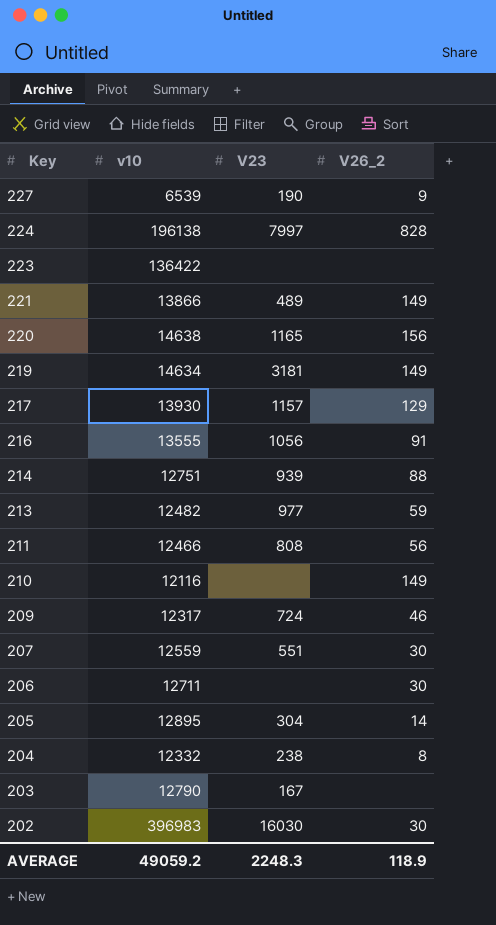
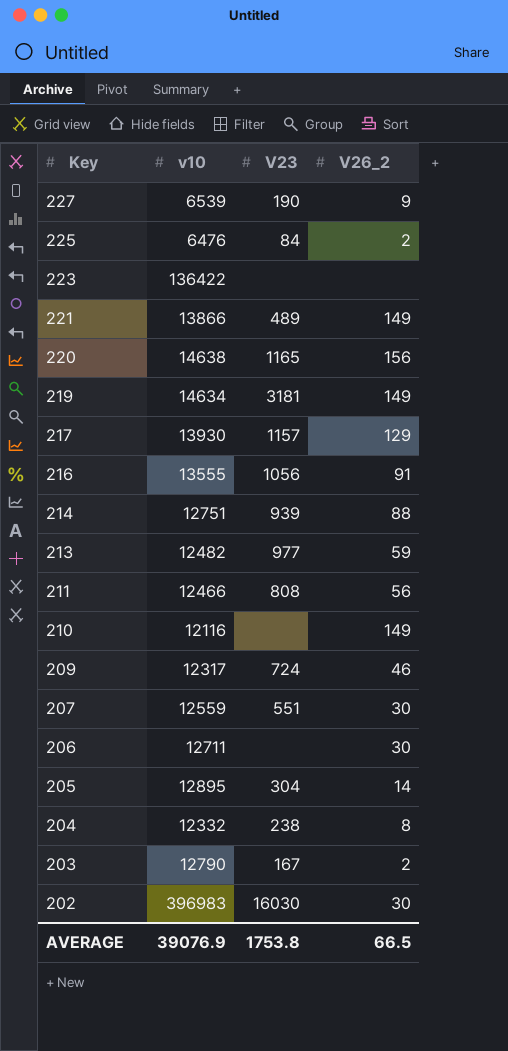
row 224: 196138 | 7997 | 828 -> none
row 225: none -> 6476 | 84 | 2
203 | V26_2: none -> 2
AVERAGE | v10: 49059.2 -> 39076.9
AVERAGE | V23: 2248.3 -> 1753.8
AVERAGE | V26_2: 118.9 -> 66.5

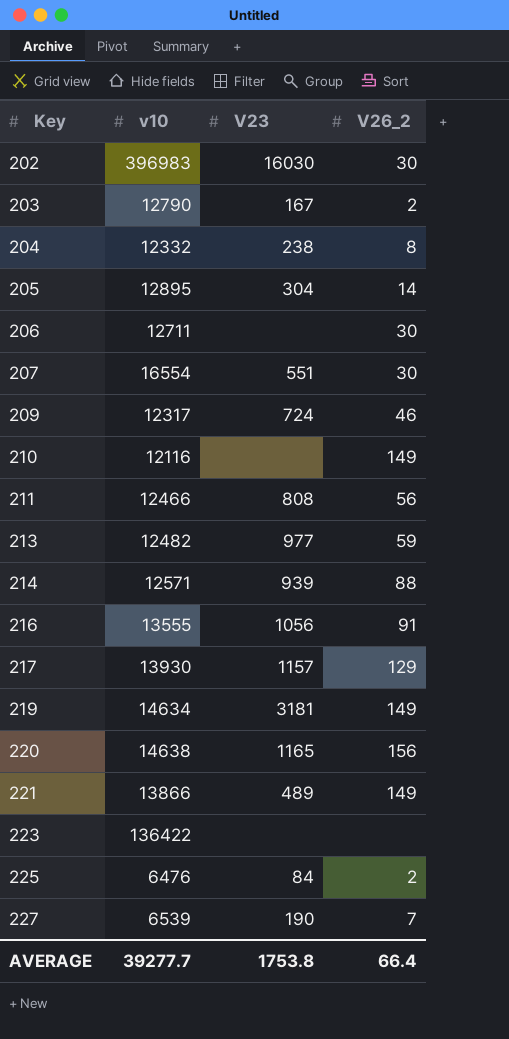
row order: Key descending -> Key ascending
207 | v10: 12559 -> 16554
214 | v10: 12751 -> 12571
227 | V26_2: 9 -> 7
AVERAGE | v10: 39076.9 -> 39277.7
AVERAGE | V26_2: 66.5 -> 66.4

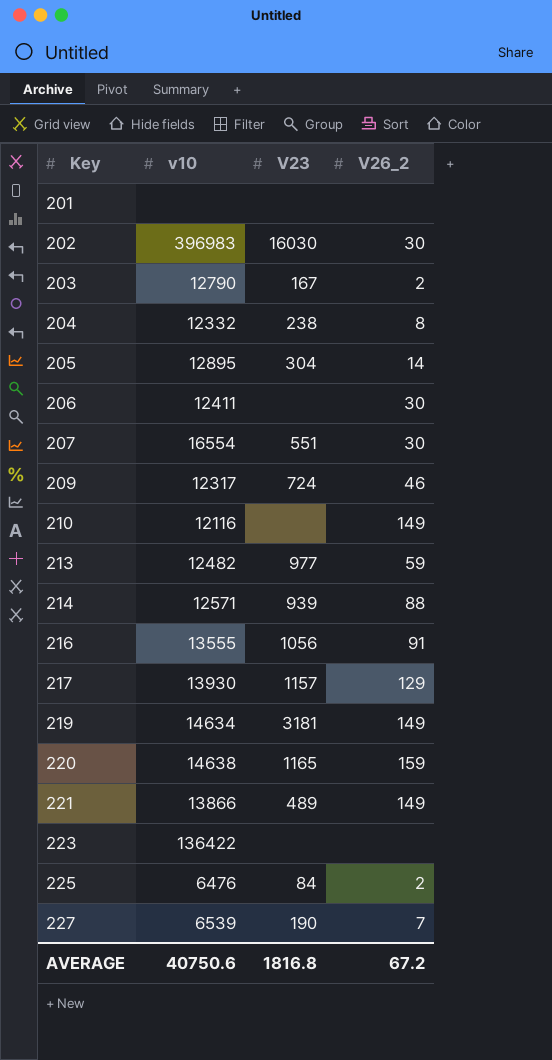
row 211: 12466 | 808 | 56 -> none
row 201: none -> none | none | none
206 | v10: 12711 -> 12411
220 | V26_2: 156 -> 159
AVERAGE | v10: 39277.7 -> 40750.6
AVERAGE | V23: 1753.8 -> 1816.8
AVERAGE | V26_2: 66.4 -> 67.2

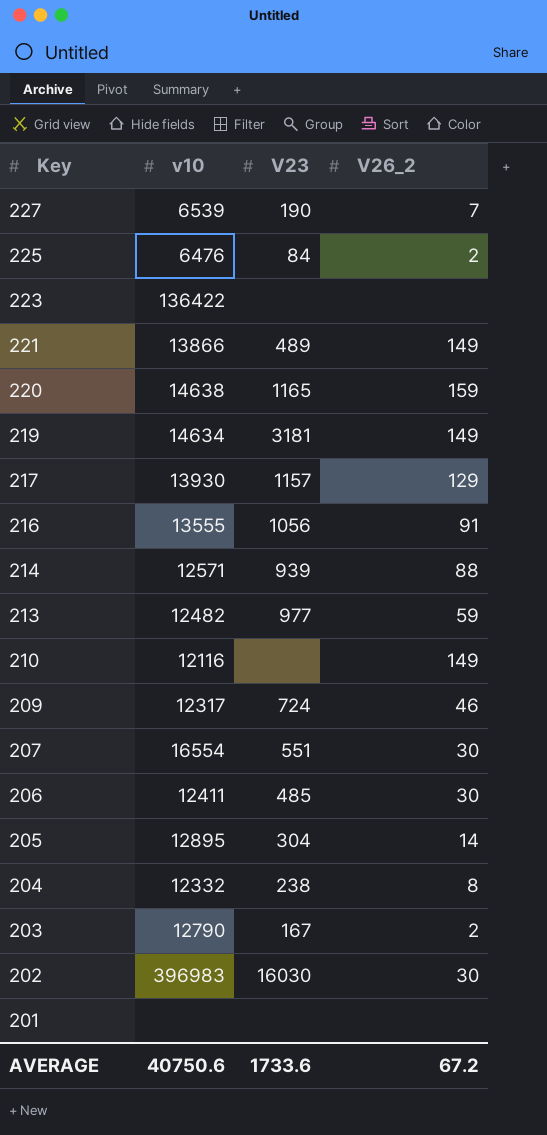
row order: Key ascending -> Key descending
206 | V23: none -> 485
AVERAGE | V23: 1816.8 -> 1733.6

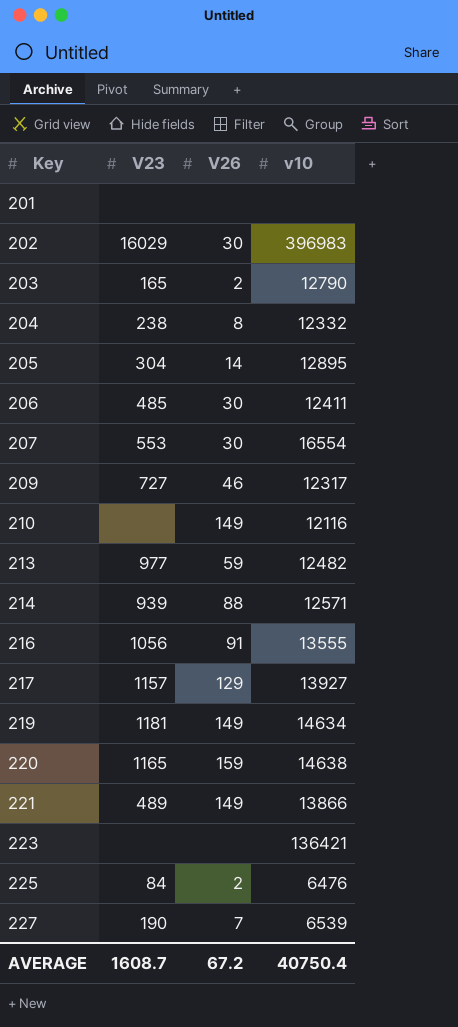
row order: Key descending -> Key ascending
column name: V26_2 -> V26
column v10 | position: 2 -> 4
202 | V23: 16030 -> 16029
203 | V23: 167 -> 165
207 | V23: 551 -> 553
209 | V23: 724 -> 727
217 | v10: 13930 -> 13927
219 | V23: 3181 -> 1181
223 | v10: 136422 -> 136421
AVERAGE | V23: 1733.6 -> 1608.7
AVERAGE | v10: 40750.6 -> 40750.4

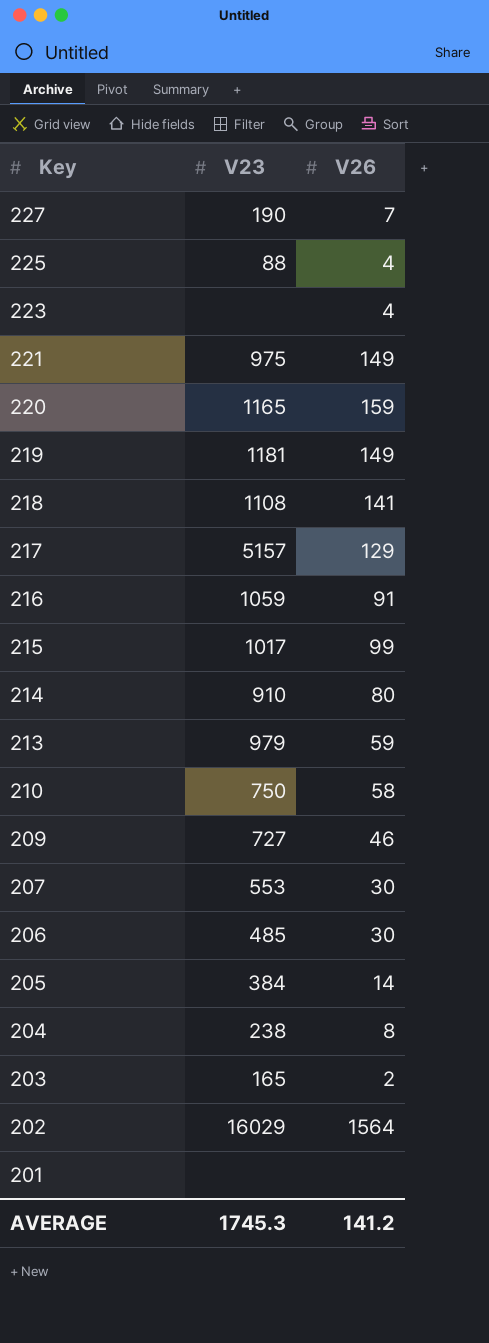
row order: Key ascending -> Key descending
column v10 | position: 4 -> none
225 | V23: 84 -> 88
225 | V26: 2 -> 4
223 | V26: none -> 4
221 | V23: 489 -> 975
row 218: none -> 1108 | 141
217 | V23: 1157 -> 5157
216 | V23: 1056 -> 1059
row 215: none -> 1017 | 99
214 | V23: 939 -> 910
214 | V26: 88 -> 80
213 | V23: 977 -> 979
210 | V23: none -> 750
210 | V26: 149 -> 58
205 | V23: 304 -> 384
202 | V26: 30 -> 1564
AVERAGE | V23: 1608.7 -> 1745.3
AVERAGE | V26: 67.2 -> 141.2

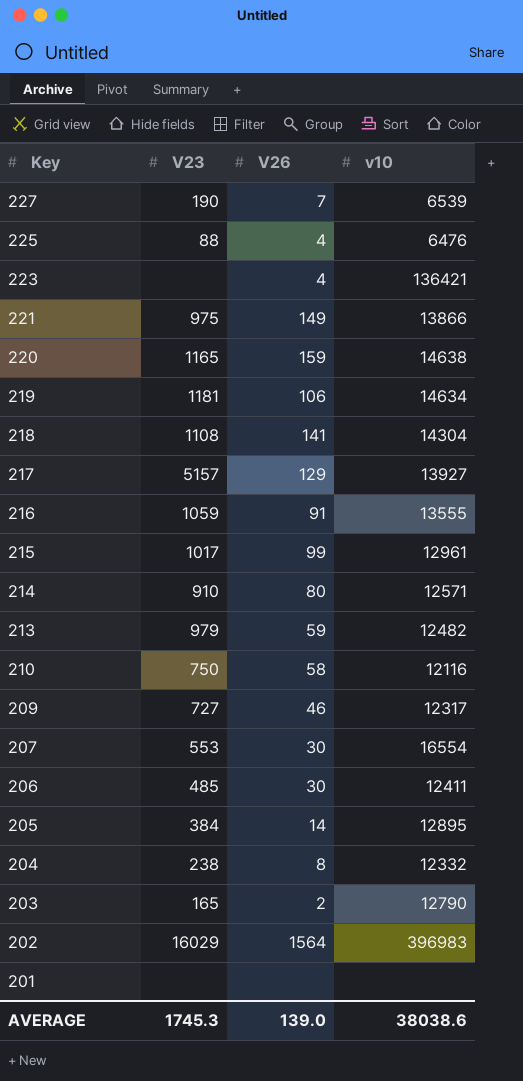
column v10 | position: none -> 4
219 | V26: 149 -> 106
AVERAGE | V26: 141.2 -> 139.0

